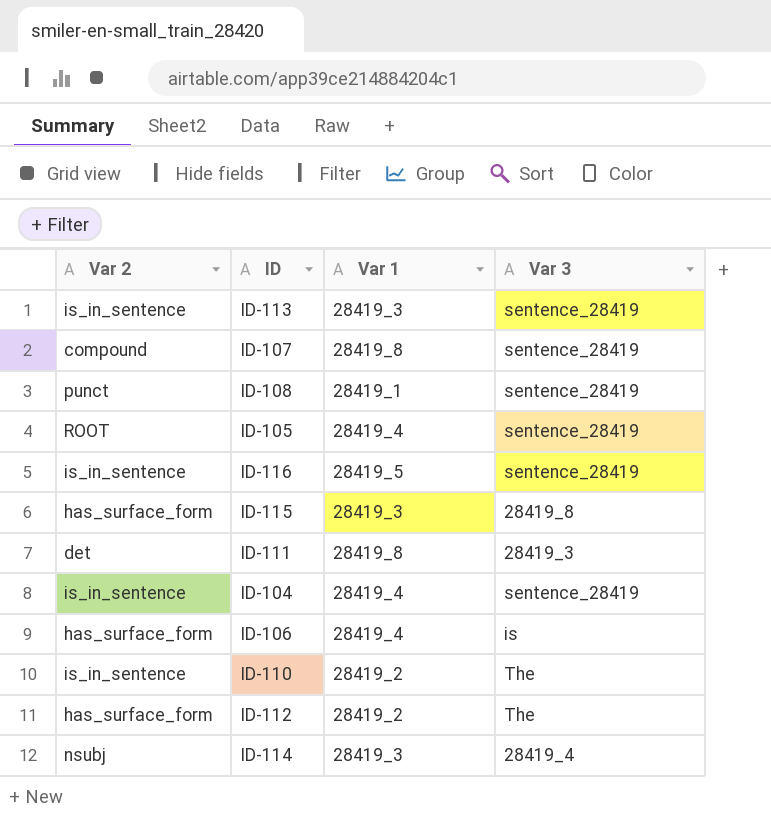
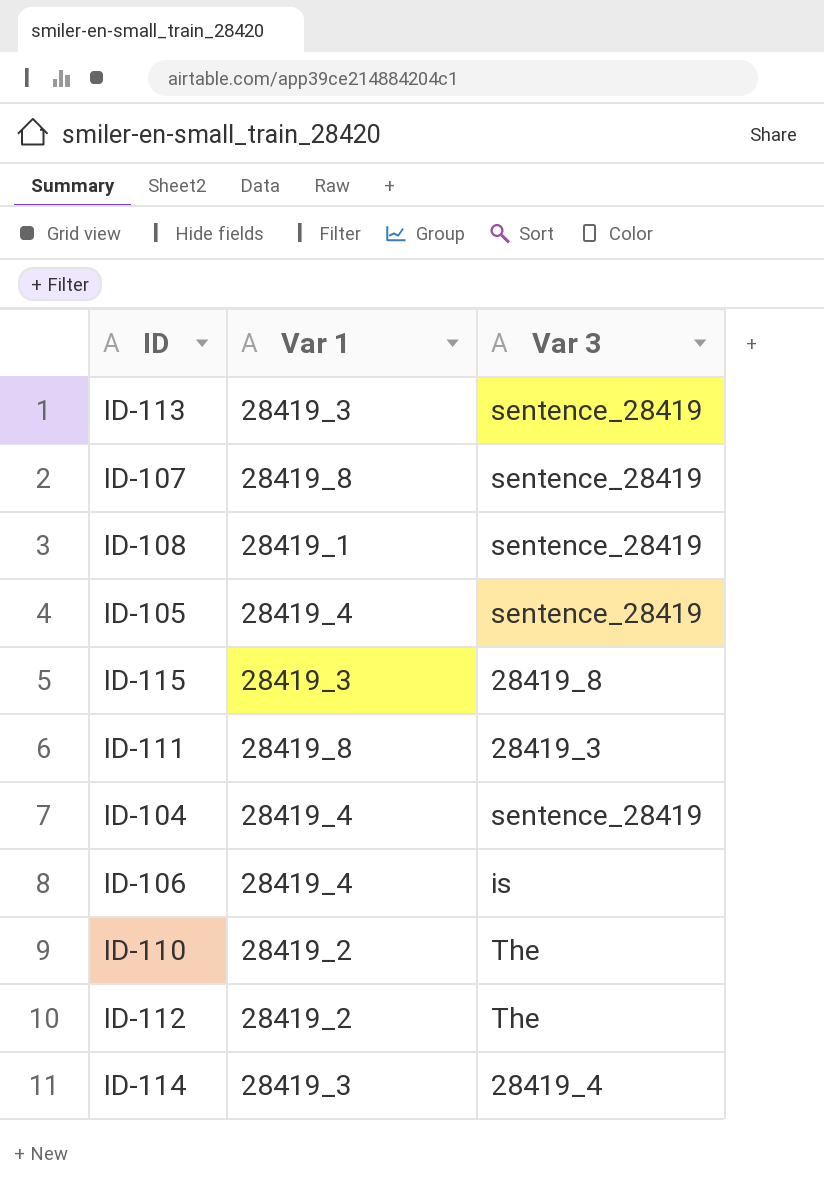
column Var 2 | position: 1 -> none
row ID-116: is_in_sentence | 28419_5 | sentence_28419 -> none

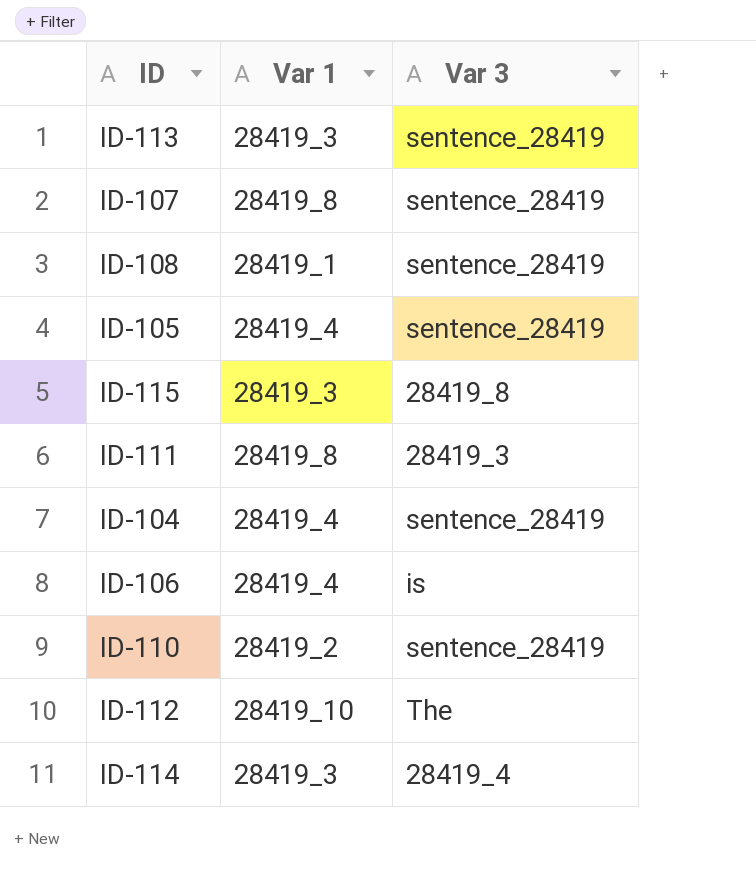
ID-110 | Var 3: The -> sentence_28419
ID-112 | Var 1: 28419_2 -> 28419_10

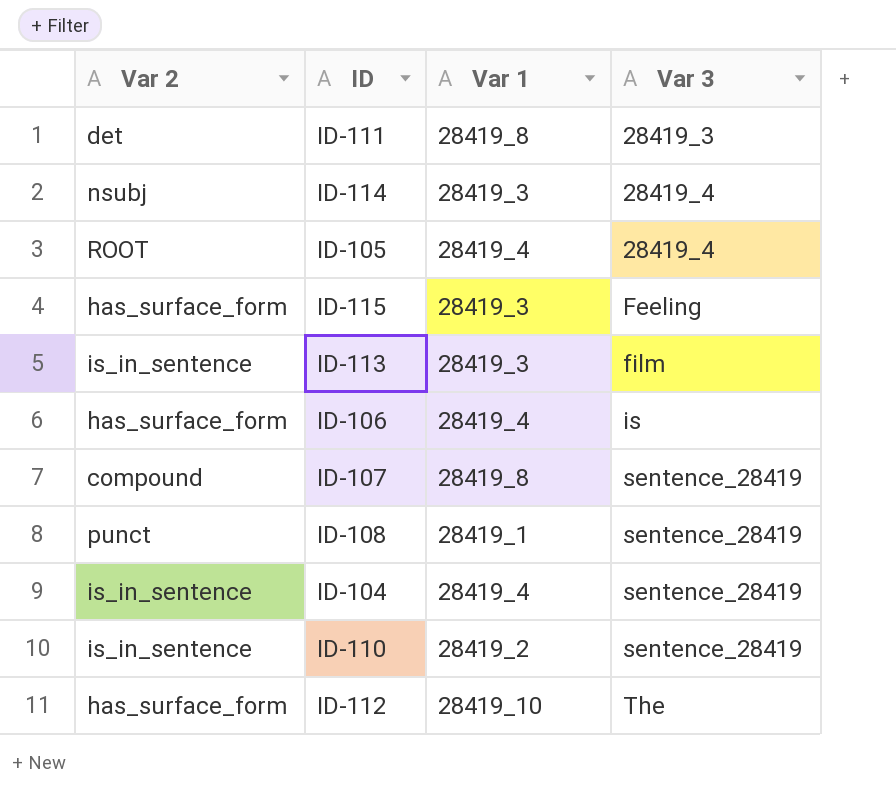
row order: none -> Var 3 ascending
column Var 2 | position: none -> 1
ID-105 | Var 3: sentence_28419 -> 28419_4
ID-115 | Var 3: 28419_8 -> Feeling
ID-113 | Var 3: sentence_28419 -> film

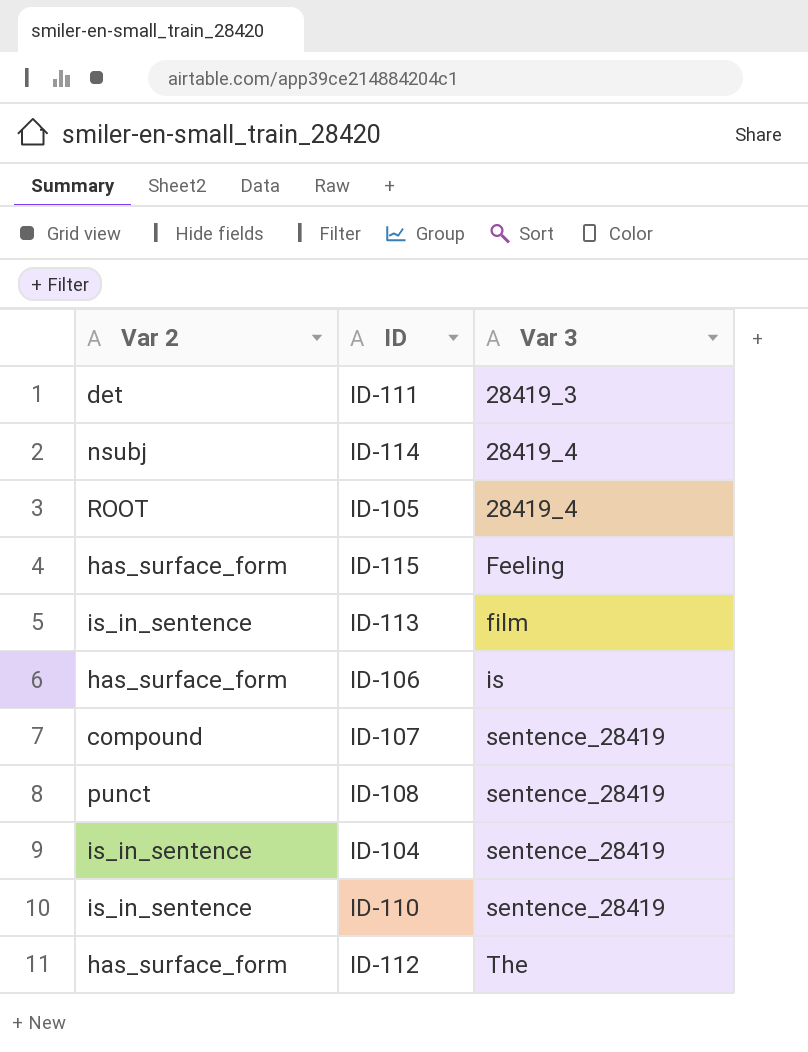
column Var 1 | position: 3 -> none

